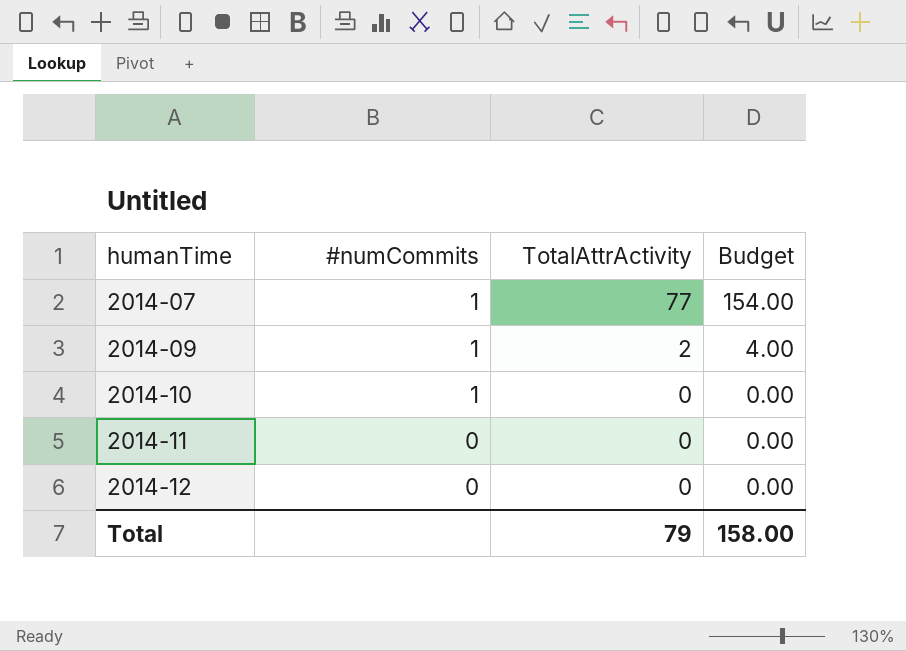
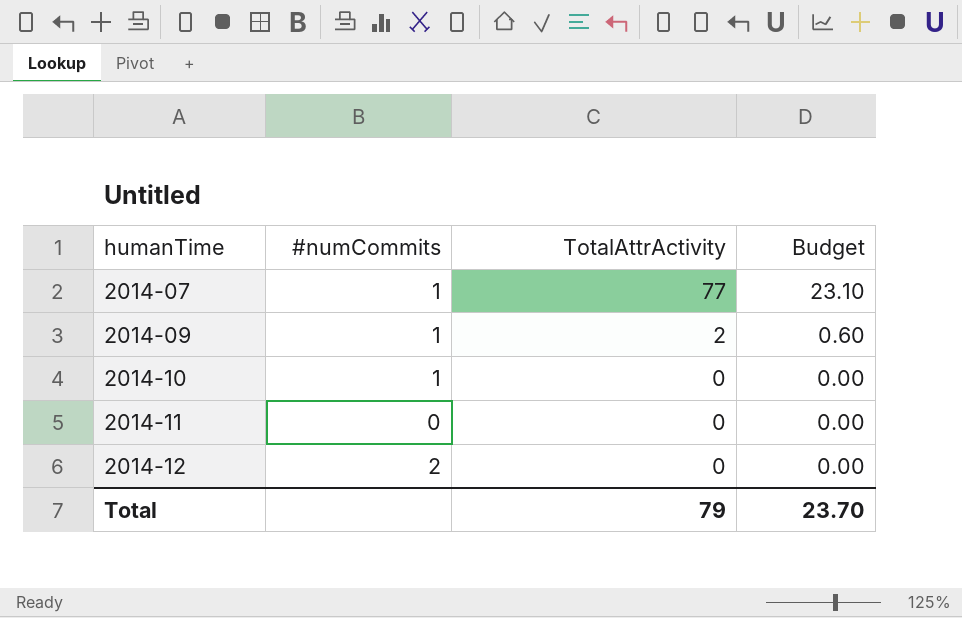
column Budget | formula: [TotalAttrActivity] * 2 -> [TotalAttrActivity] * 0.3
2014-12 | #numCommits: 0 -> 2
Total | Budget: 158.00 -> 23.70

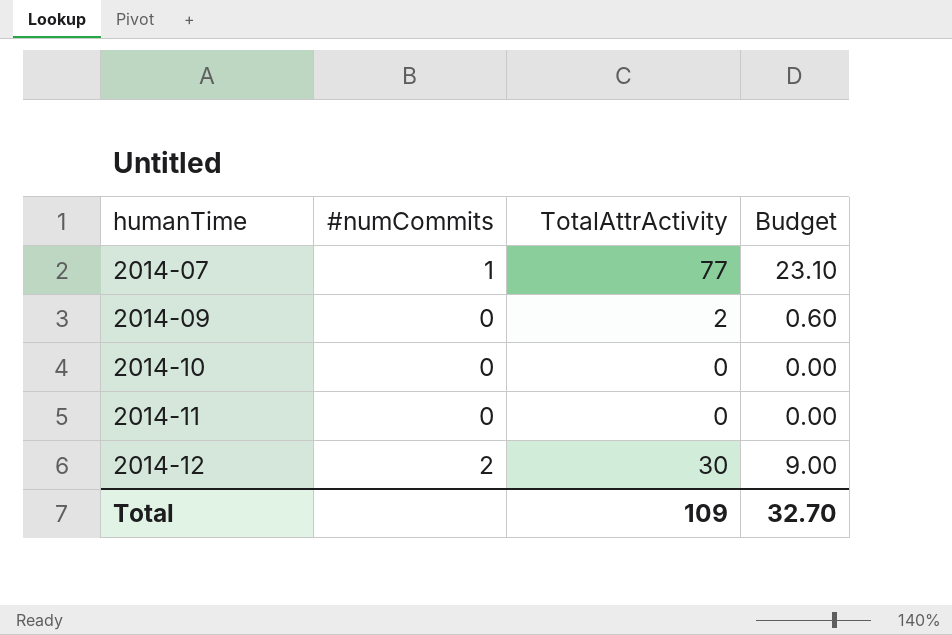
2014-09 | #numCommits: 1 -> 0
2014-10 | #numCommits: 1 -> 0
2014-12 | TotalAttrActivity: 0 -> 30
2014-12 | Budget: 0.00 -> 9.00
Total | TotalAttrActivity: 79 -> 109
Total | Budget: 23.70 -> 32.70

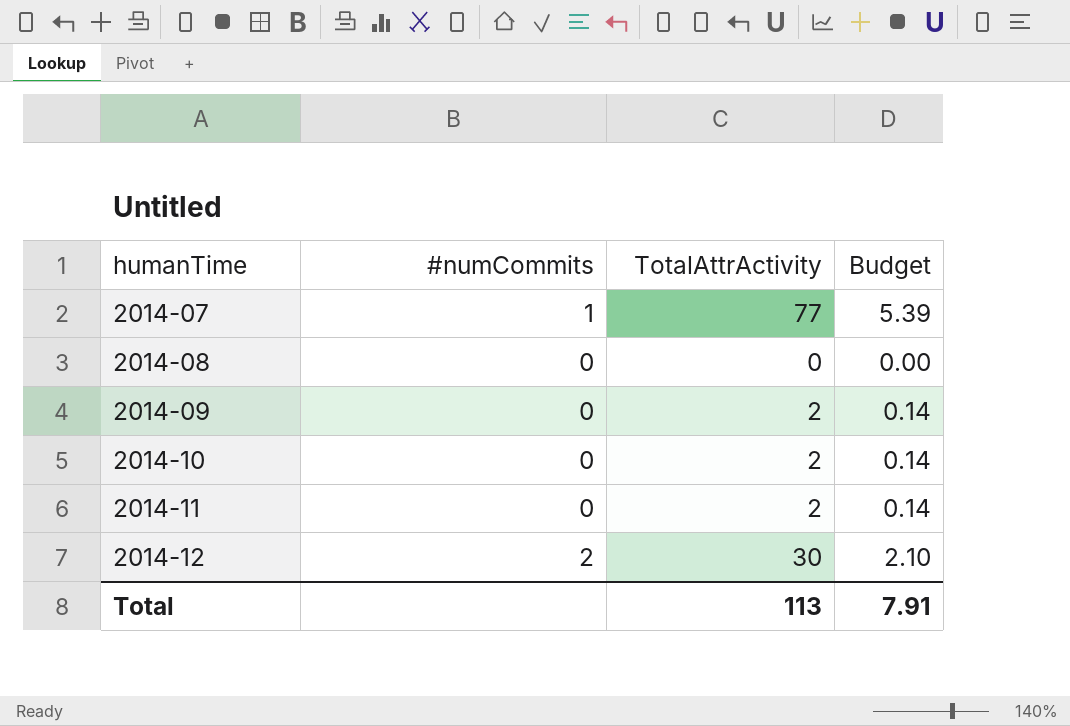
column Budget | formula: [TotalAttrActivity] * 0.3 -> [TotalAttrActivity] * 0.07
row 2014-08: none -> 0 | 0 | 0.00
2014-10 | TotalAttrActivity: 0 -> 2
2014-11 | TotalAttrActivity: 0 -> 2
Total | TotalAttrActivity: 109 -> 113
Total | Budget: 32.70 -> 7.91

